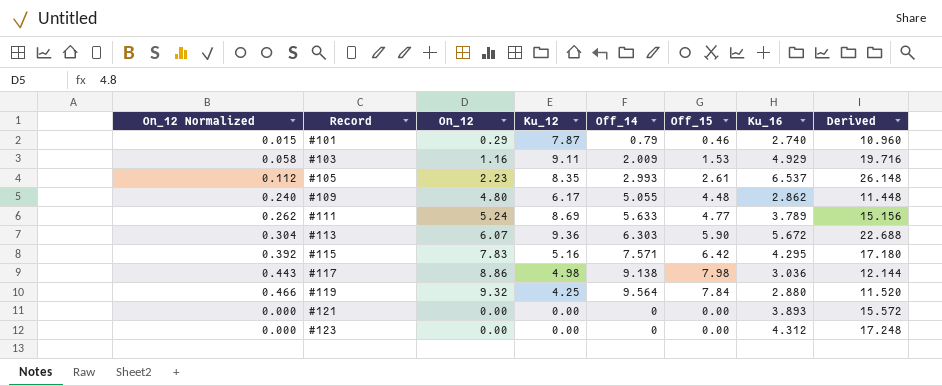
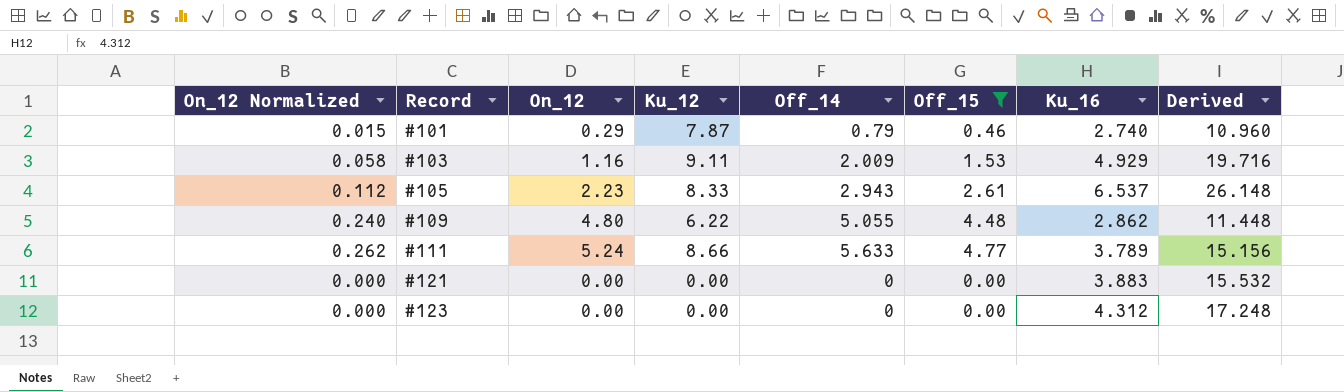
filter: none -> Off_15 <= 4.77
#105 | Ku_12: 8.35 -> 8.33
#105 | Off_14: 2.993 -> 2.943
#109 | Ku_12: 6.17 -> 6.22
#111 | Ku_12: 8.69 -> 8.66
#121 | Ku_16: 3.893 -> 3.883
#121 | Derived: 15.572 -> 15.532

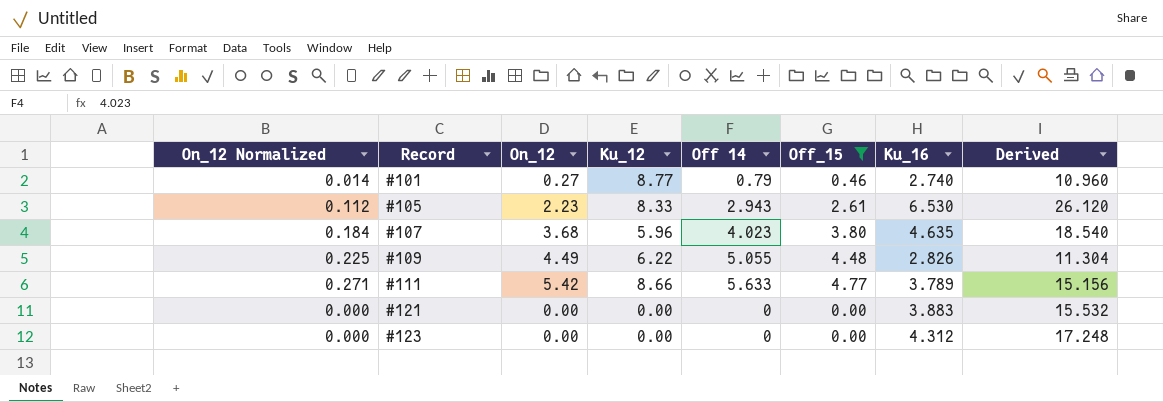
column name: Off_14 -> Off 14
row #103: 0.058 | 1.16 | 9.11 | 2.009 | 1.53 | 4.929 | 19.716 -> none
#101 | On_12 Normalized: 0.015 -> 0.014
#101 | On_12: 0.29 -> 0.27
#101 | Ku_12: 7.87 -> 8.77
#105 | Ku_16: 6.537 -> 6.530
#105 | Derived: 26.148 -> 26.120
row #107: none -> 0.184 | 3.68 | 5.96 | 4.023 | 3.80 | 4.635 | 18.540
#109 | On_12 Normalized: 0.240 -> 0.225
#109 | On_12: 4.80 -> 4.49
#109 | Ku_16: 2.862 -> 2.826
#109 | Derived: 11.448 -> 11.304
#111 | On_12 Normalized: 0.262 -> 0.271
#111 | On_12: 5.24 -> 5.42

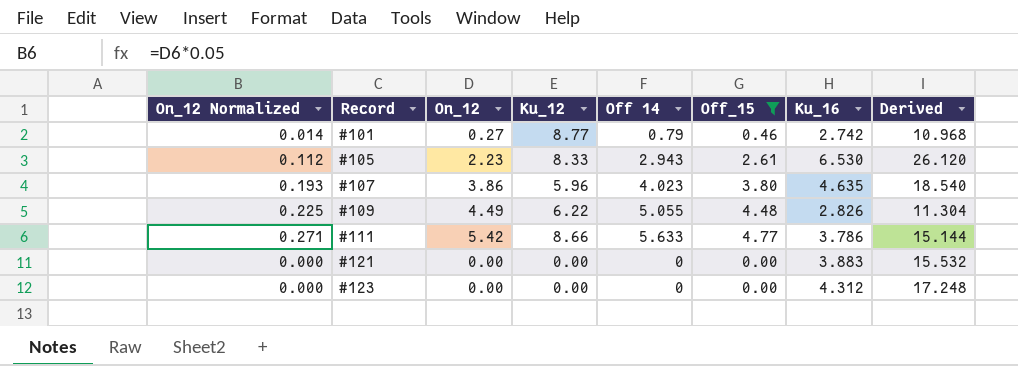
#101 | Ku_16: 2.740 -> 2.742
#101 | Derived: 10.960 -> 10.968
#107 | On_12 Normalized: 0.184 -> 0.193
#107 | On_12: 3.68 -> 3.86
#111 | Ku_16: 3.789 -> 3.786
#111 | Derived: 15.156 -> 15.144

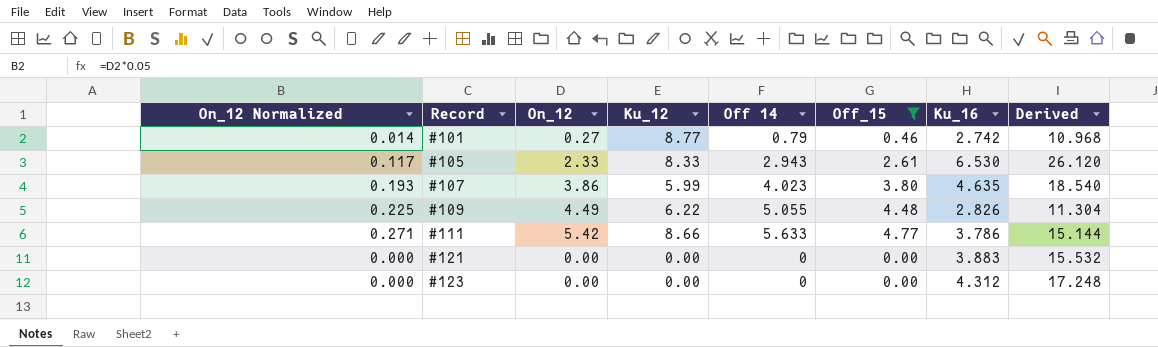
#105 | On_12 Normalized: 0.112 -> 0.117
#105 | On_12: 2.23 -> 2.33
#107 | Ku_12: 5.96 -> 5.99

